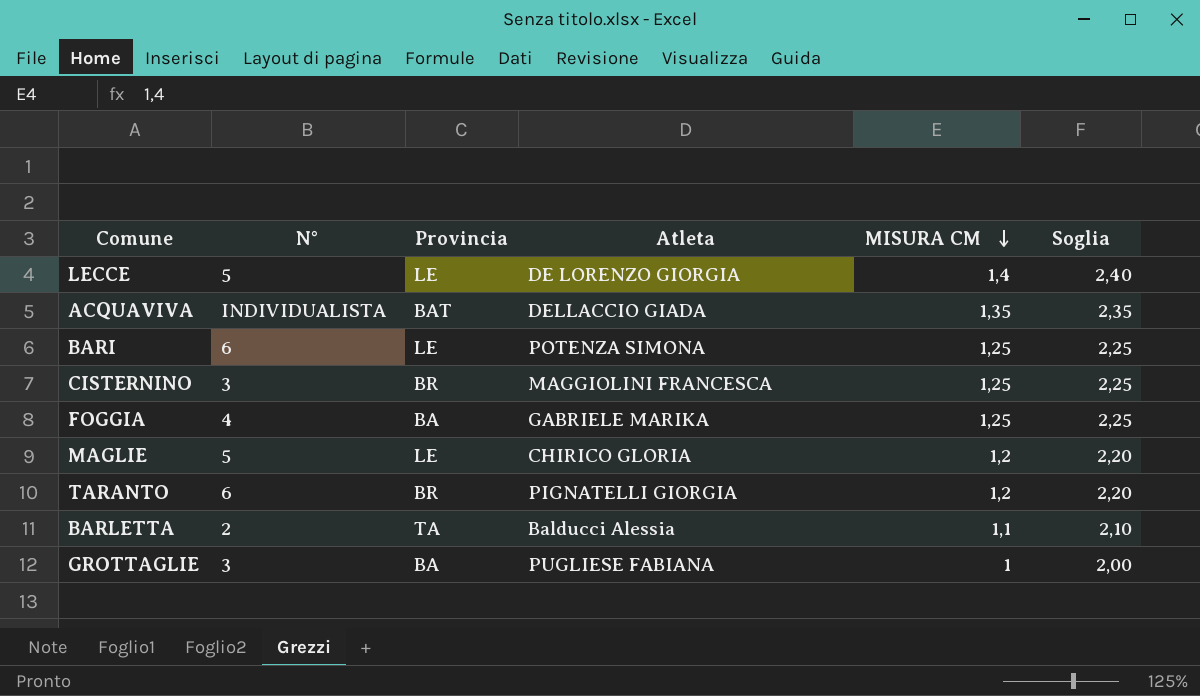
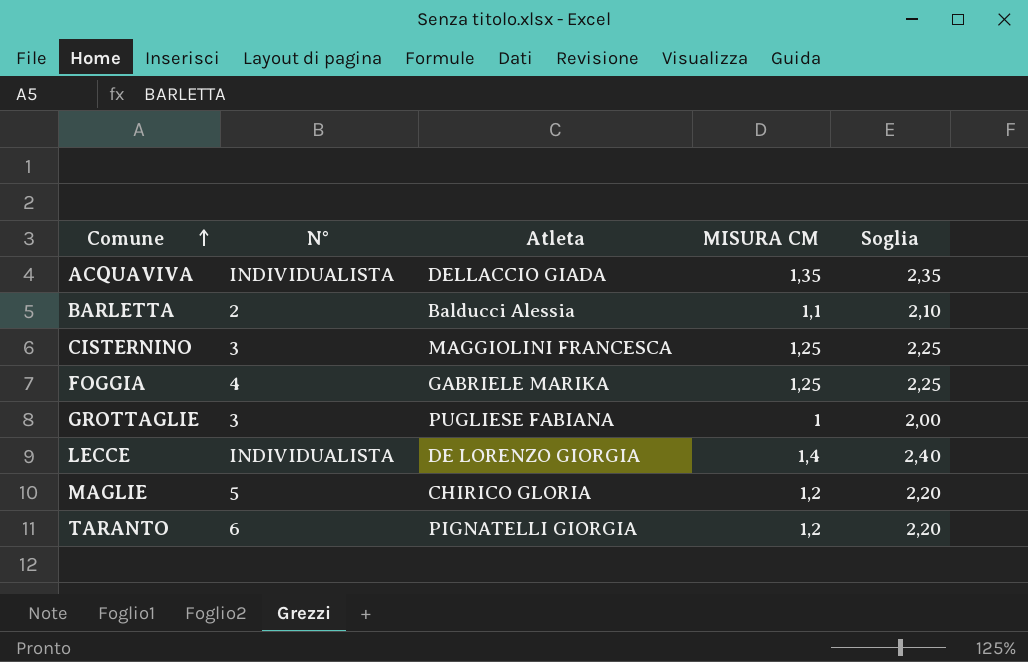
row order: MISURA CM descending -> Comune ascending
column Provincia | position: 3 -> none
row BARI: 6 | LE | POTENZA SIMONA | 1,25 | 2,25 -> none
LECCE | N°: 5 -> INDIVIDUALISTA

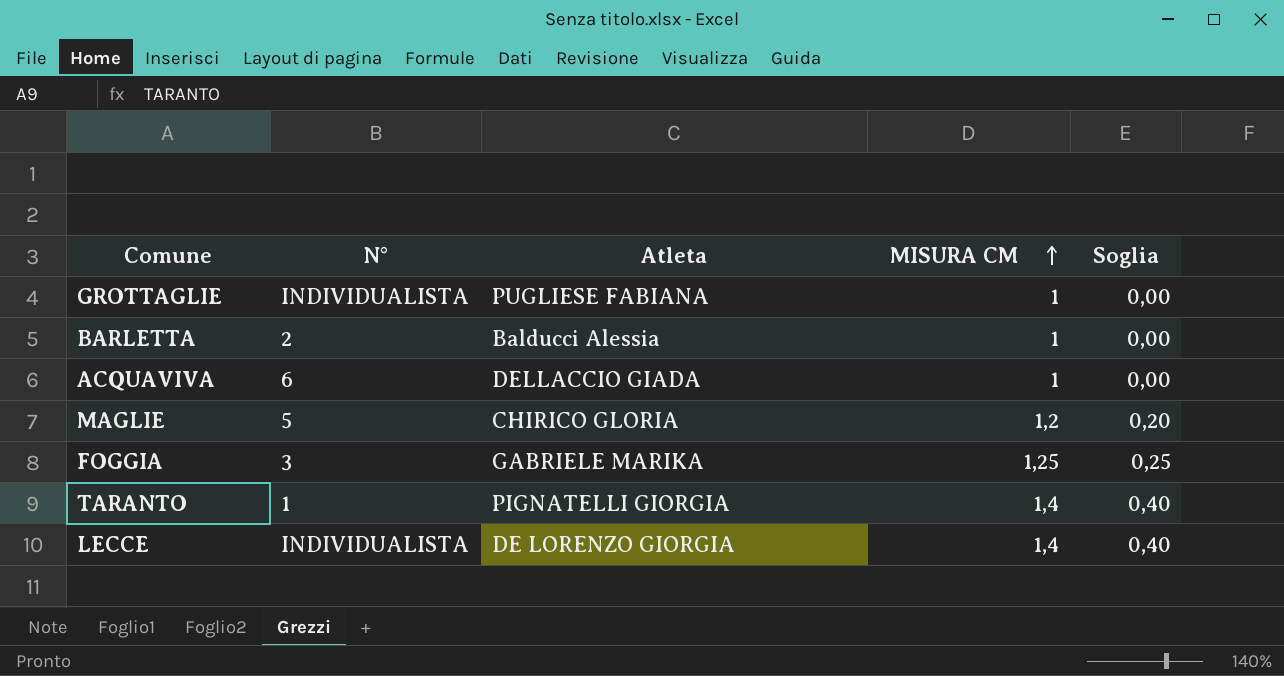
row order: Comune ascending -> MISURA CM ascending
column Soglia | formula: [MISURA CM] + 1 -> [MISURA CM] - 1
row CISTERNINO: 3 | MAGGIOLINI FRANCESCA | 1,25 | 2,25 -> none
GROTTAGLIE | N°: 3 -> INDIVIDUALISTA
BARLETTA | MISURA CM: 1,1 -> 1
ACQUAVIVA | N°: INDIVIDUALISTA -> 6
ACQUAVIVA | MISURA CM: 1,35 -> 1
FOGGIA | N°: 4 -> 3
TARANTO | N°: 6 -> 1
TARANTO | MISURA CM: 1,2 -> 1,4

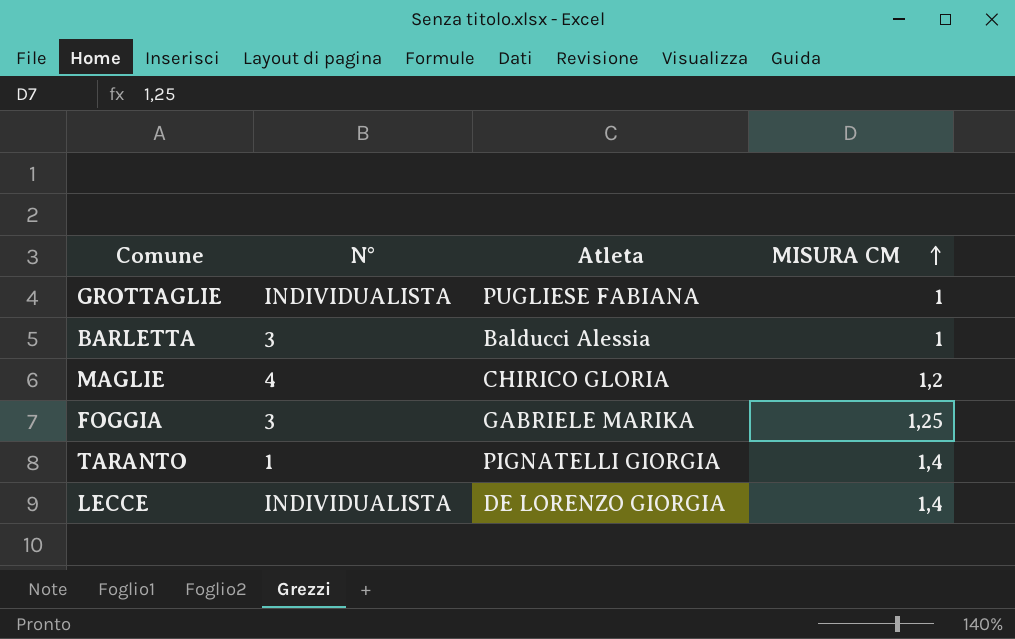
column Soglia | formula: [MISURA CM] - 1 -> none
row ACQUAVIVA: 6 | DELLACCIO GIADA | 1 | 0,00 -> none
BARLETTA | N°: 2 -> 3
MAGLIE | N°: 5 -> 4

